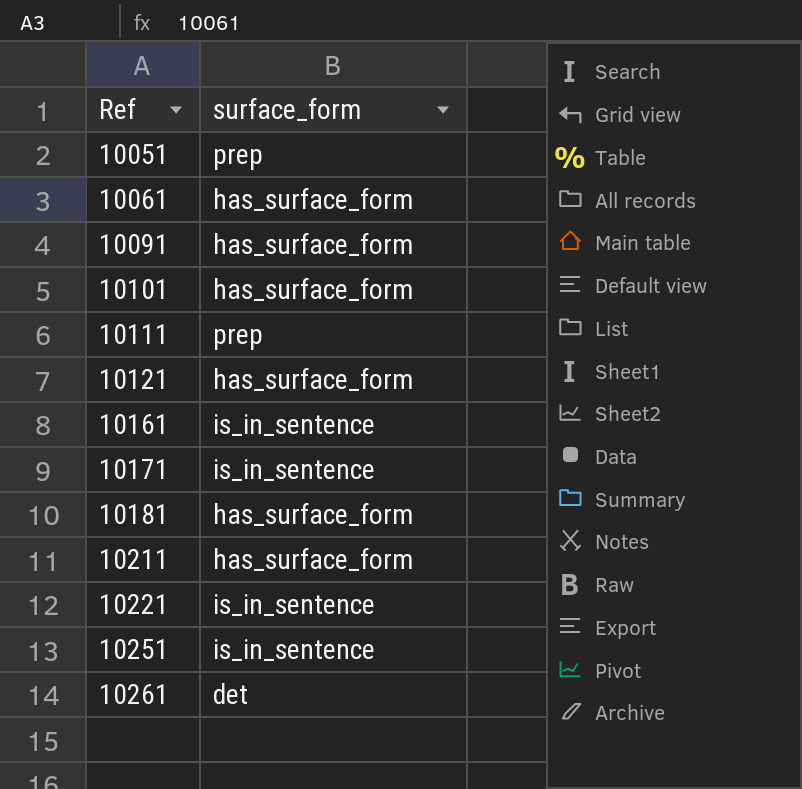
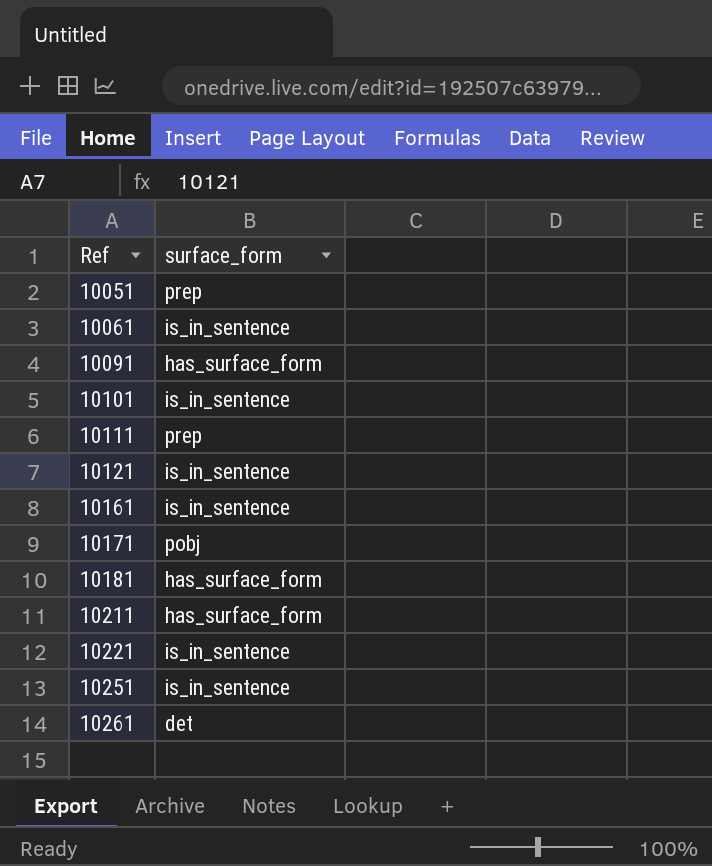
10061 | surface_form: has_surface_form -> is_in_sentence
10101 | surface_form: has_surface_form -> is_in_sentence
10121 | surface_form: has_surface_form -> is_in_sentence
10171 | surface_form: is_in_sentence -> pobj

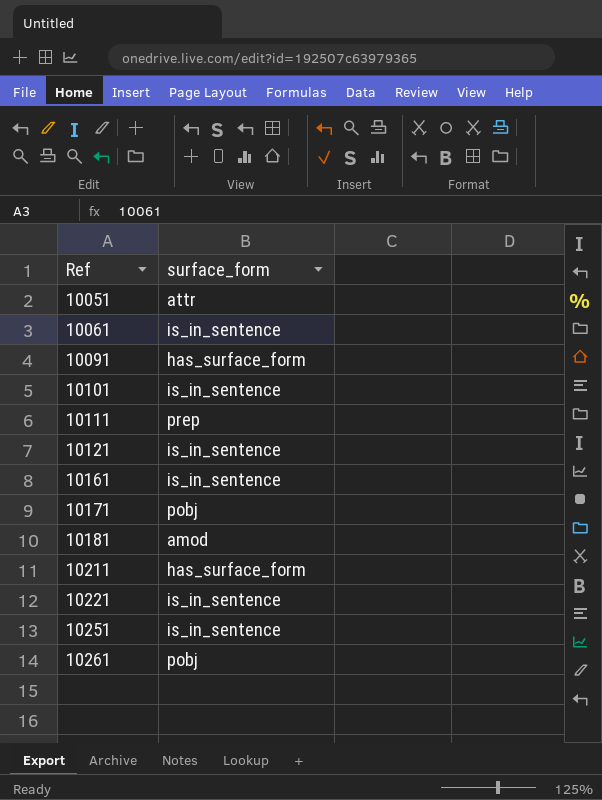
10051 | surface_form: prep -> attr
10181 | surface_form: has_surface_form -> amod
10261 | surface_form: det -> pobj

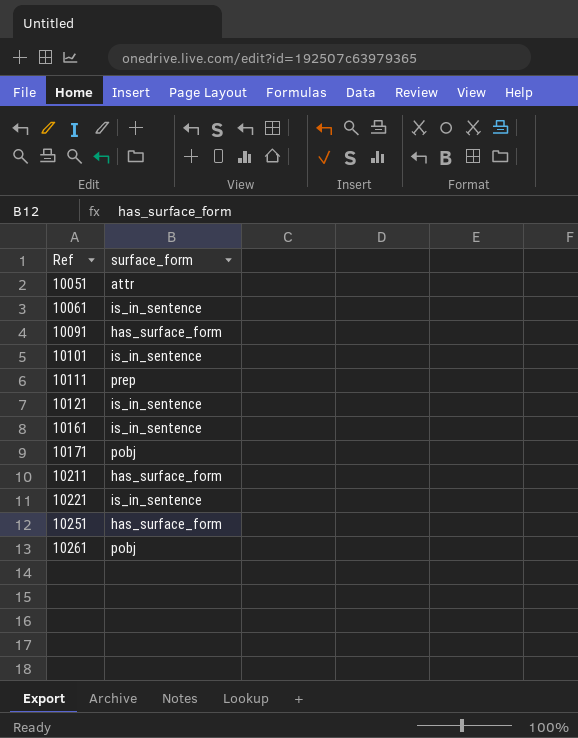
row 10181: amod -> none
10251 | surface_form: is_in_sentence -> has_surface_form

